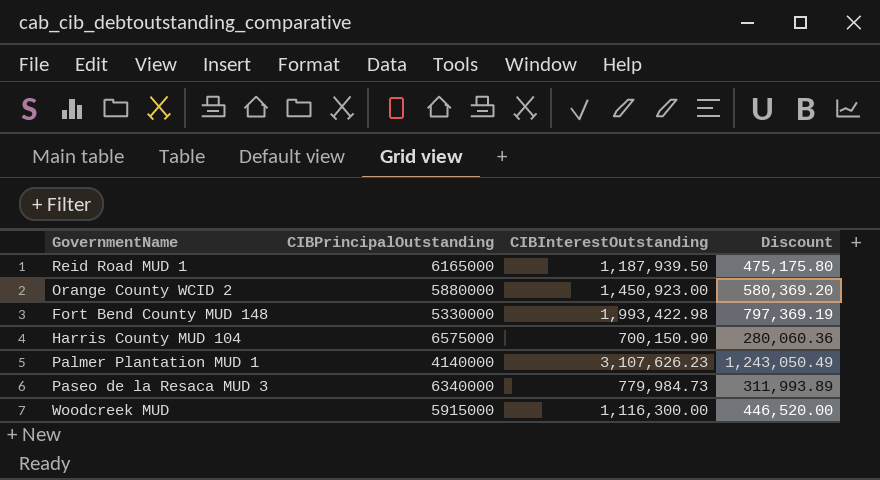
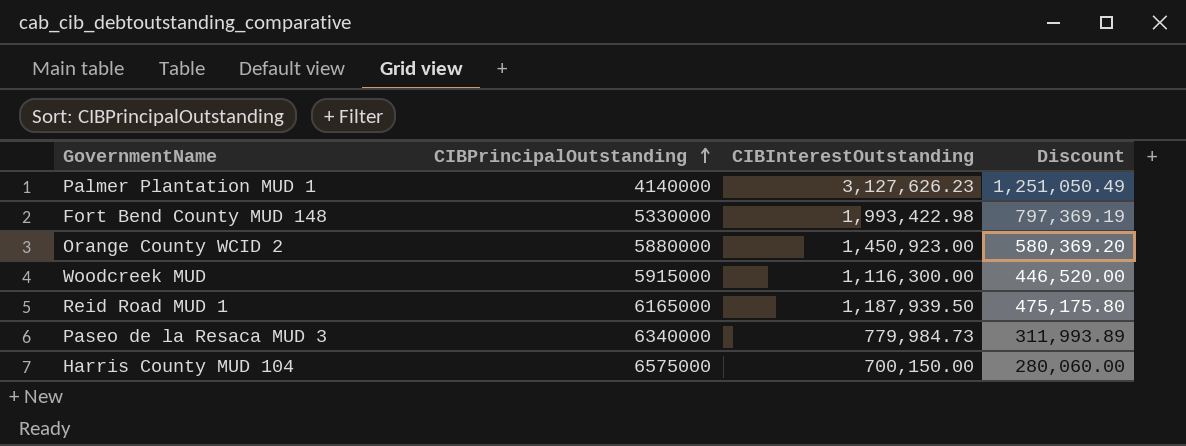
row order: none -> CIBPrincipalOutstanding ascending
Palmer Plantation MUD 1 | CIBInterestOutstanding: 3,107,626.23 -> 3,127,626.23
Palmer Plantation MUD 1 | Discount: 1,243,050.49 -> 1,251,050.49
Harris County MUD 104 | CIBInterestOutstanding: 700,150.90 -> 700,150.00
Harris County MUD 104 | Discount: 280,060.36 -> 280,060.00

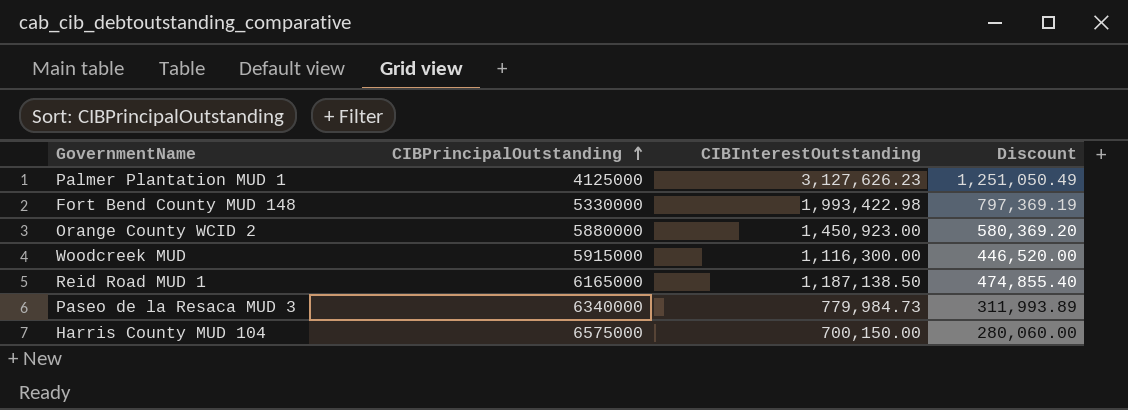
Palmer Plantation MUD 1 | CIBPrincipalOutstanding: 4140000 -> 4125000
Reid Road MUD 1 | CIBInterestOutstanding: 1,187,939.50 -> 1,187,138.50
Reid Road MUD 1 | Discount: 475,175.80 -> 474,855.40

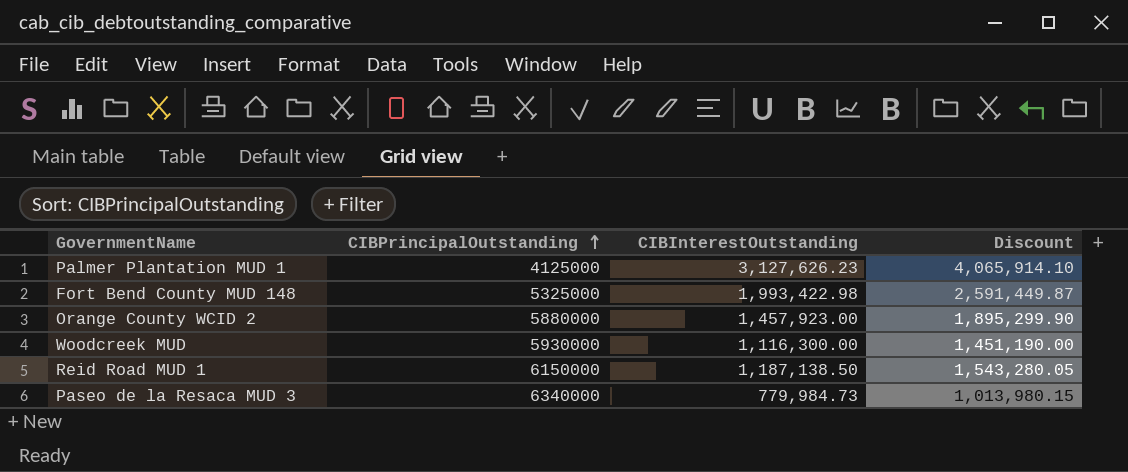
column Discount | formula: [CIBInterestOutstanding] * 0.4 -> [CIBInterestOutstanding] * 1.3
row Harris County MUD 104: 6575000 | 700,150.00 | 280,060.00 -> none
Fort Bend County MUD 148 | CIBPrincipalOutstanding: 5330000 -> 5325000
Orange County WCID 2 | CIBInterestOutstanding: 1,450,923.00 -> 1,457,923.00
Woodcreek MUD | CIBPrincipalOutstanding: 5915000 -> 5930000
Reid Road MUD 1 | CIBPrincipalOutstanding: 6165000 -> 6150000

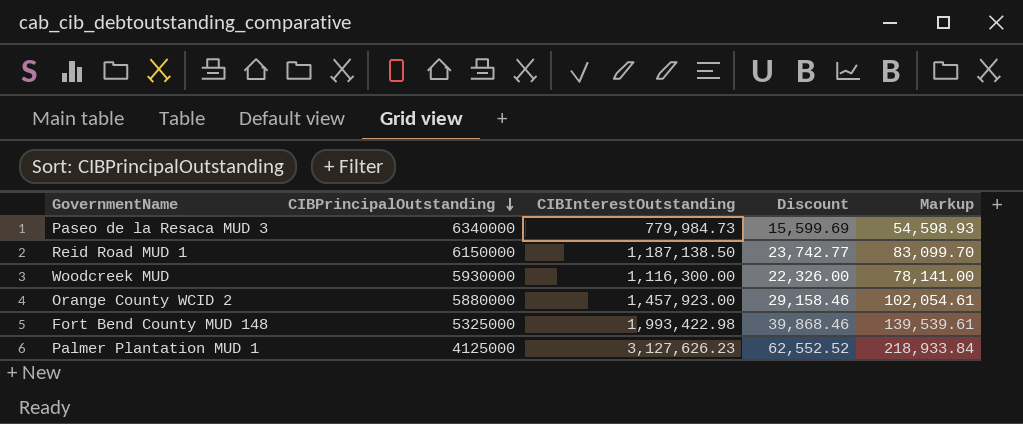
row order: CIBPrincipalOutstanding ascending -> CIBPrincipalOutstanding descending
column Discount | formula: [CIBInterestOutstanding] * 1.3 -> [CIBInterestOutstanding] * 0.02
column Markup | formula: none -> [CIBInterestOutstanding] * 0.07

